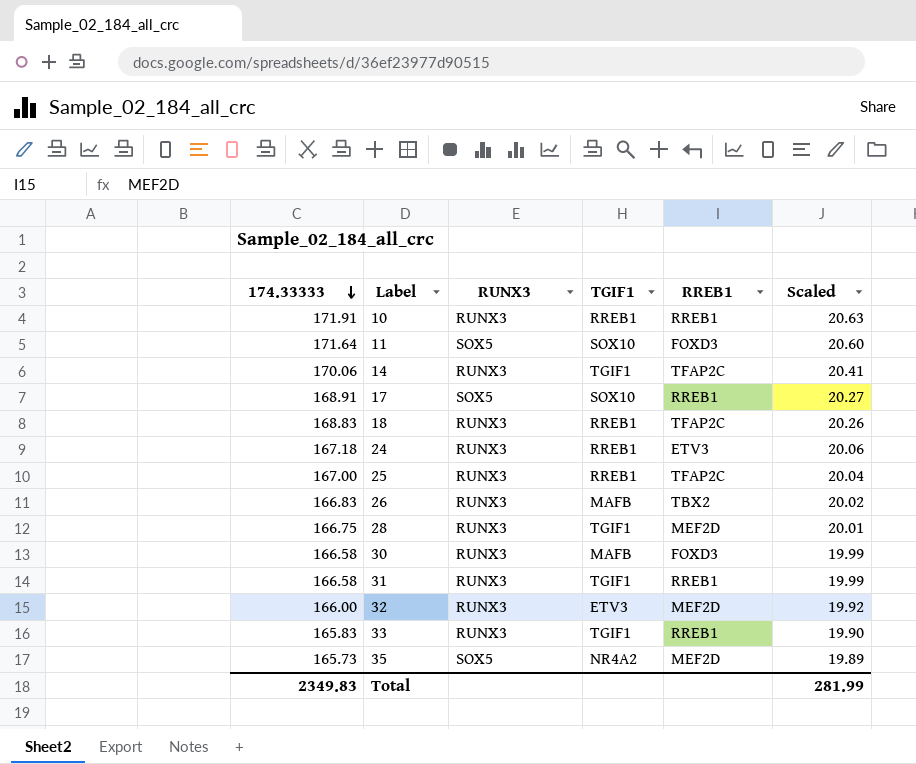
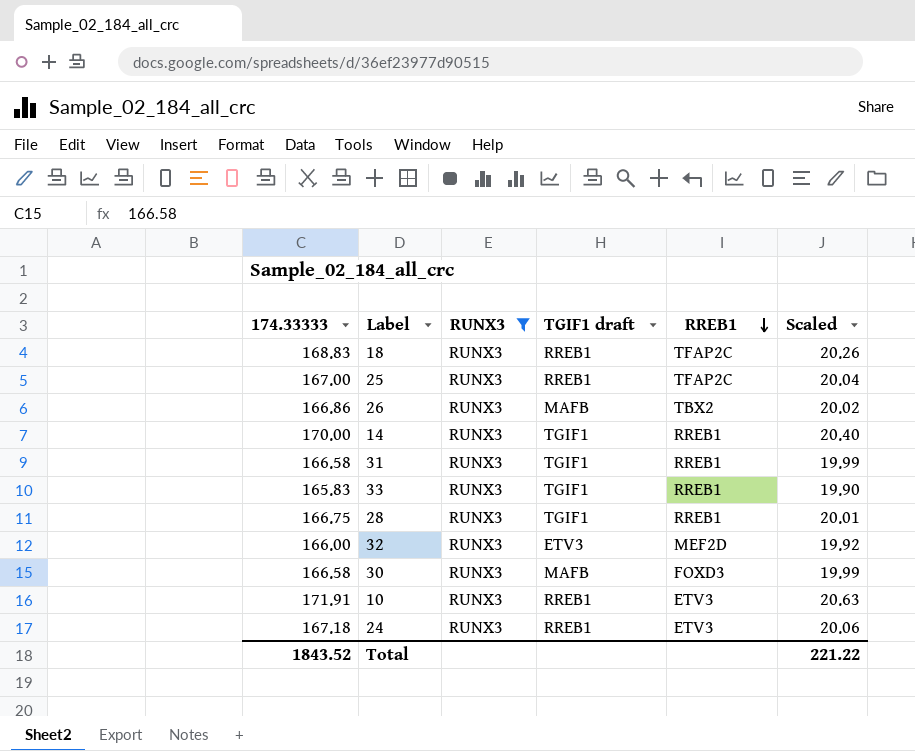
filter: none -> RUNX3 = RUNX3
row order: 174.33333 descending -> RREB1 descending
column name: TGIF1 -> TGIF1 draft
26 | 174.33333: 166.83 -> 166.86
14 | 174.33333: 170.06 -> 170.00
14 | RREB1: TFAP2C -> RREB1
14 | Scaled: 20.41 -> 20.40
28 | RREB1: MEF2D -> RREB1
10 | RREB1: RREB1 -> ETV3
Total | 174.33333: 2349.83 -> 1843.52
Total | Scaled: 281.99 -> 221.22

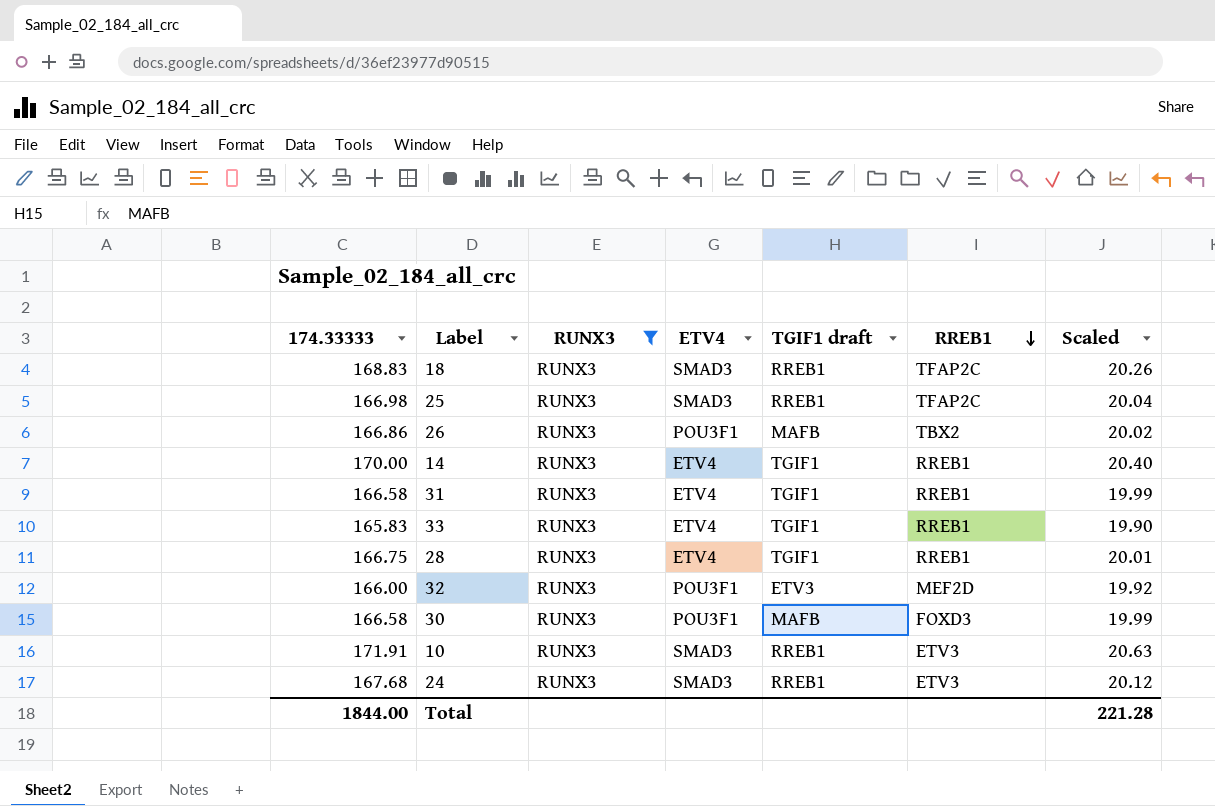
column ETV4 | position: none -> 4
25 | 174.33333: 167.00 -> 166.98
24 | 174.33333: 167.18 -> 167.68
24 | Scaled: 20.06 -> 20.12
Total | 174.33333: 1843.52 -> 1844.00
Total | Scaled: 221.22 -> 221.28

